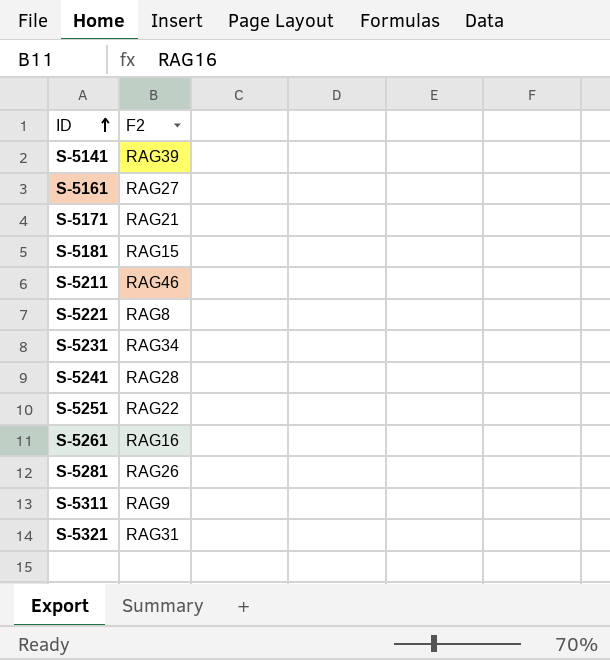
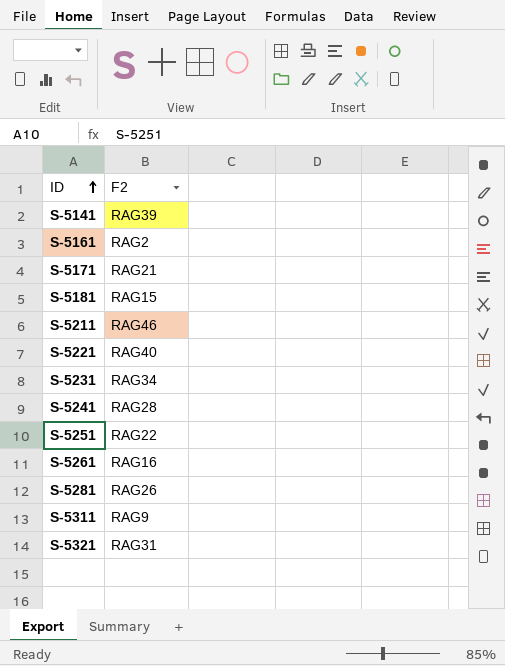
S-5161 | F2: RAG27 -> RAG2
S-5221 | F2: RAG8 -> RAG40

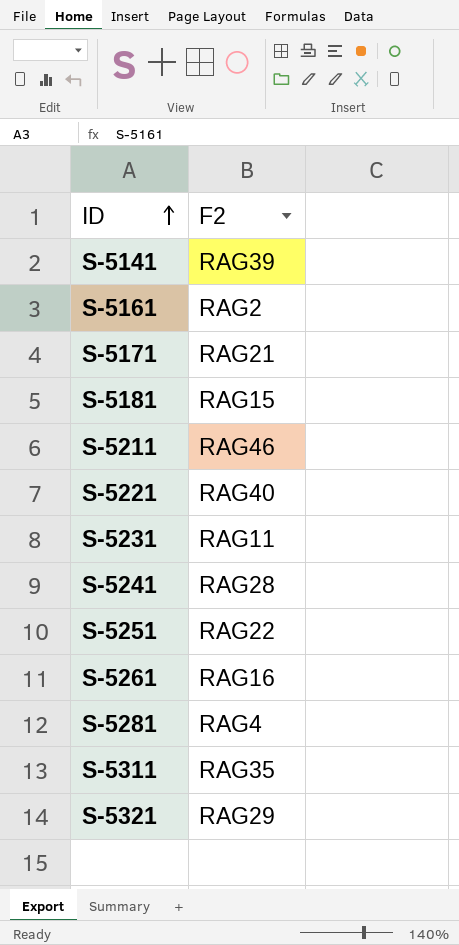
S-5231 | F2: RAG34 -> RAG11
S-5281 | F2: RAG26 -> RAG4
S-5311 | F2: RAG9 -> RAG35
S-5321 | F2: RAG31 -> RAG29

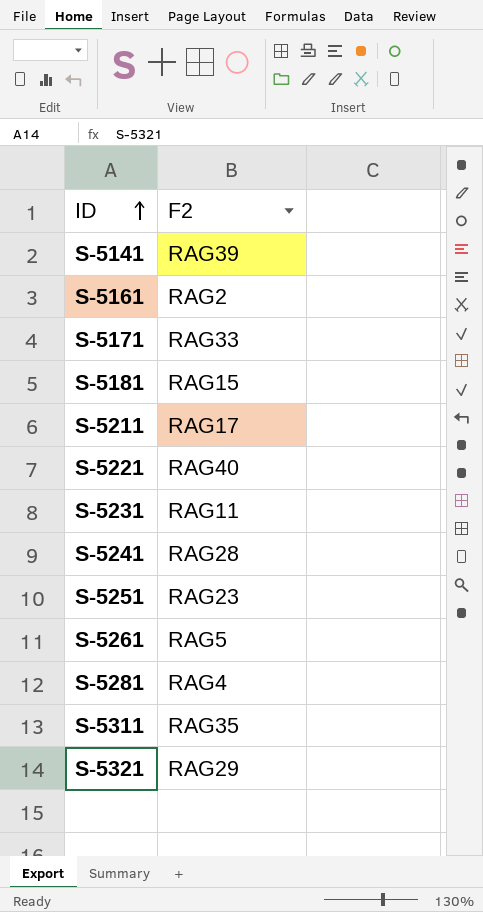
S-5171 | F2: RAG21 -> RAG33
S-5211 | F2: RAG46 -> RAG17
S-5251 | F2: RAG22 -> RAG23
S-5261 | F2: RAG16 -> RAG5

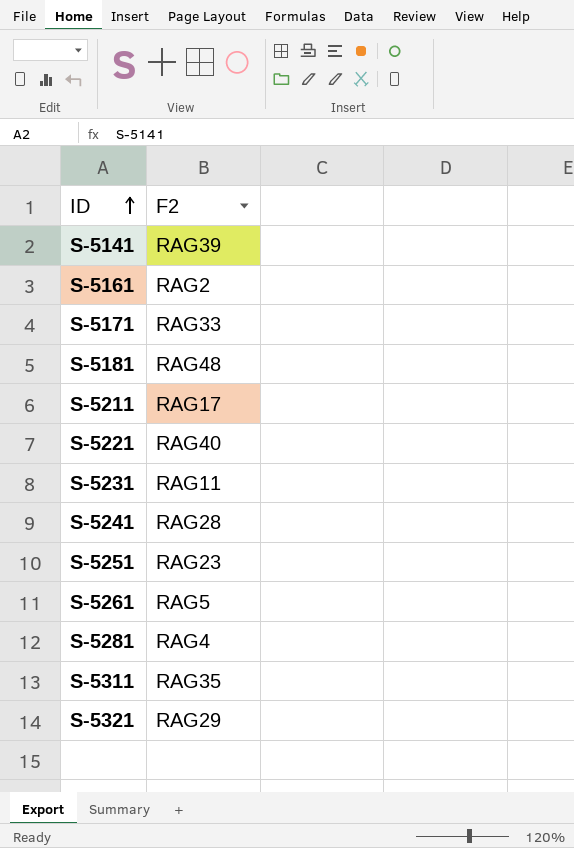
S-5181 | F2: RAG15 -> RAG48

